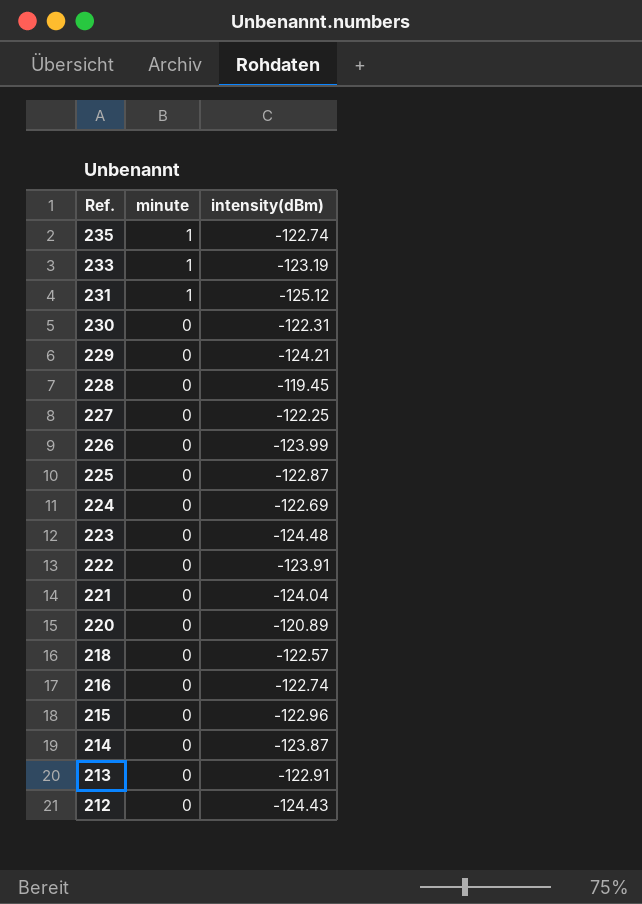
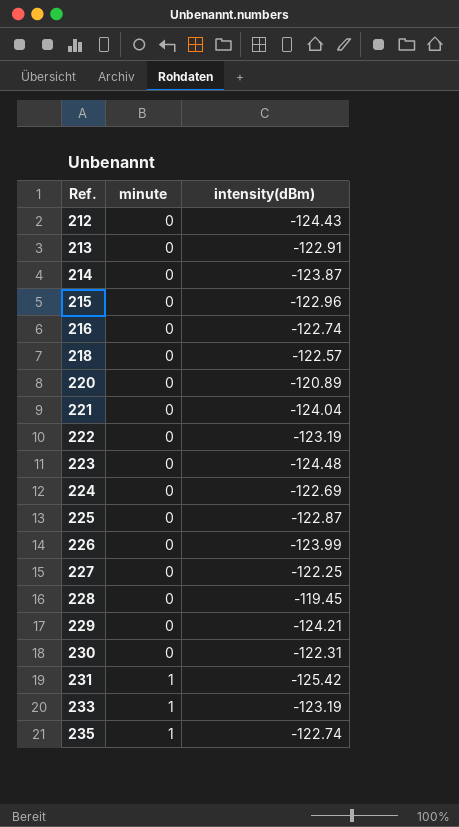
row order: Ref. descending -> Ref. ascending
222 | intensity(dBm): -123.91 -> -123.19
231 | intensity(dBm): -125.12 -> -125.42

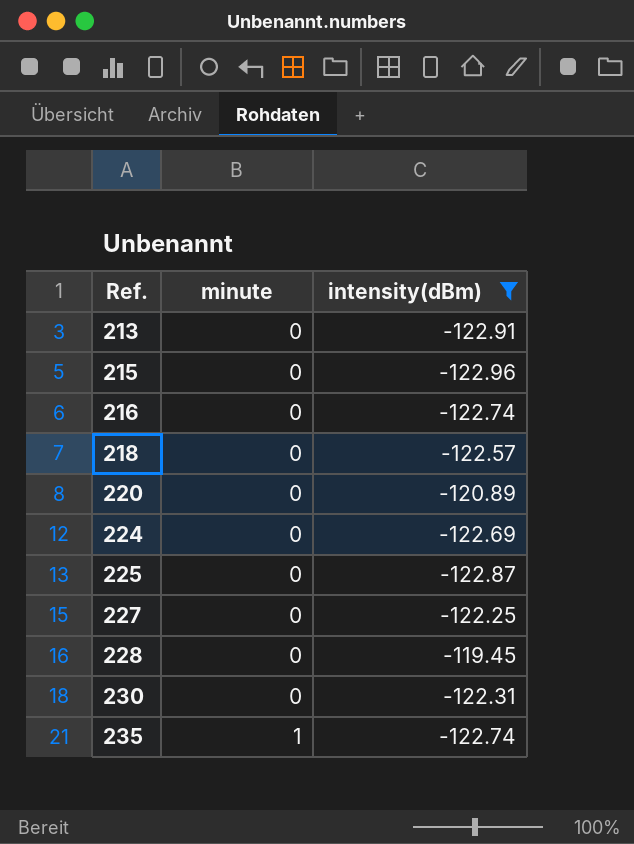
filter: none -> intensity(dBm) >= -122.96

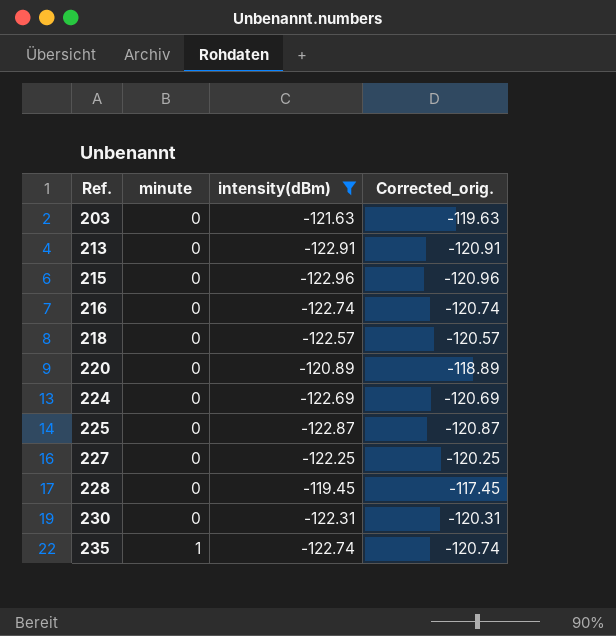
column Corrected_orig. | formula: none -> [intensity(dBm)] + 2
row 203: none -> 0 | -121.63 | -119.63

